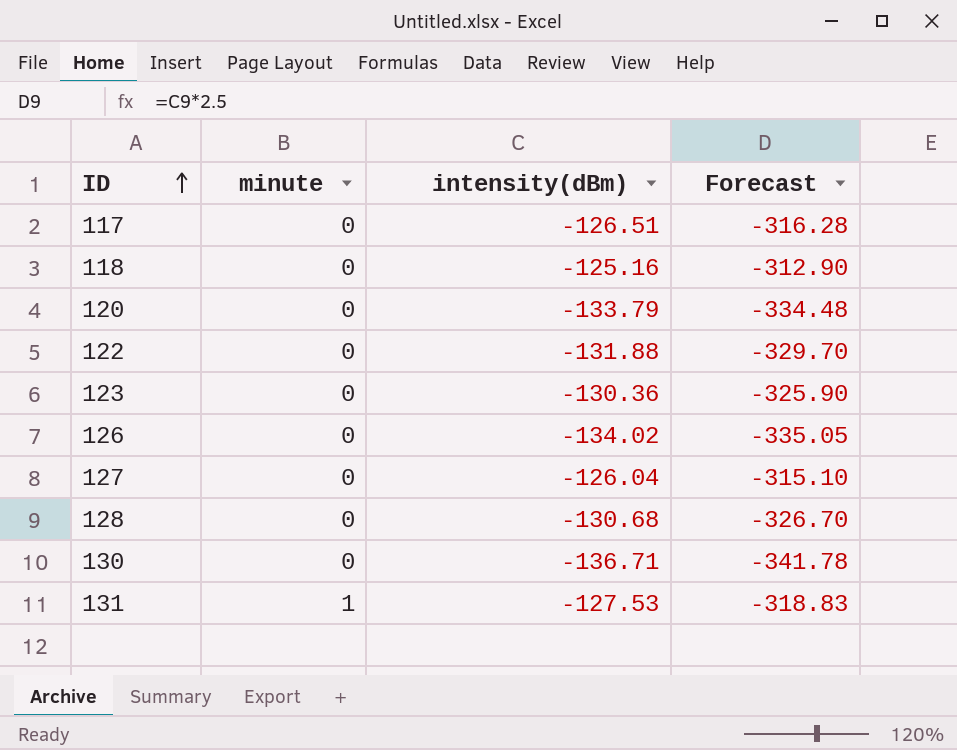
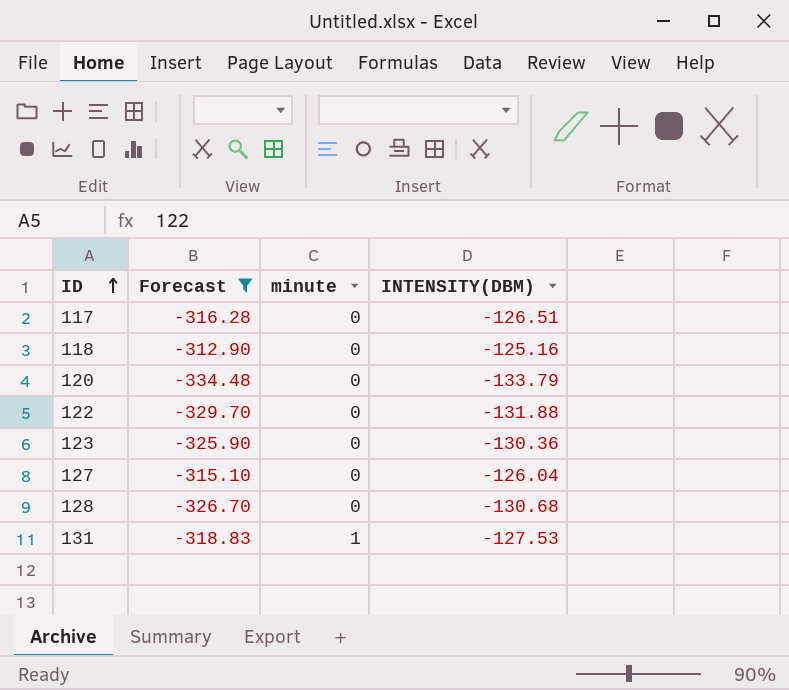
filter: none -> Forecast >= -334.48
column Forecast | position: 4 -> 2
column name: intensity(dBm) -> INTENSITY(DBM)

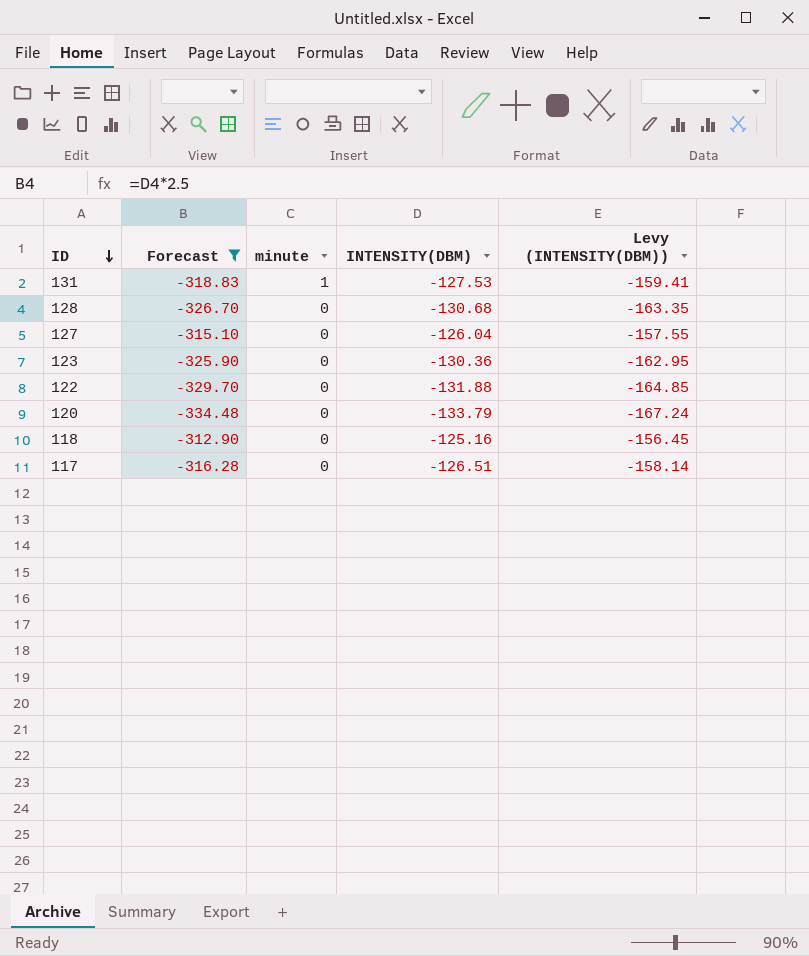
row order: ID ascending -> ID descending
column Levy (INTENSITY(DBM)) | formula: none -> [INTENSITY(DBM)] * 1.25

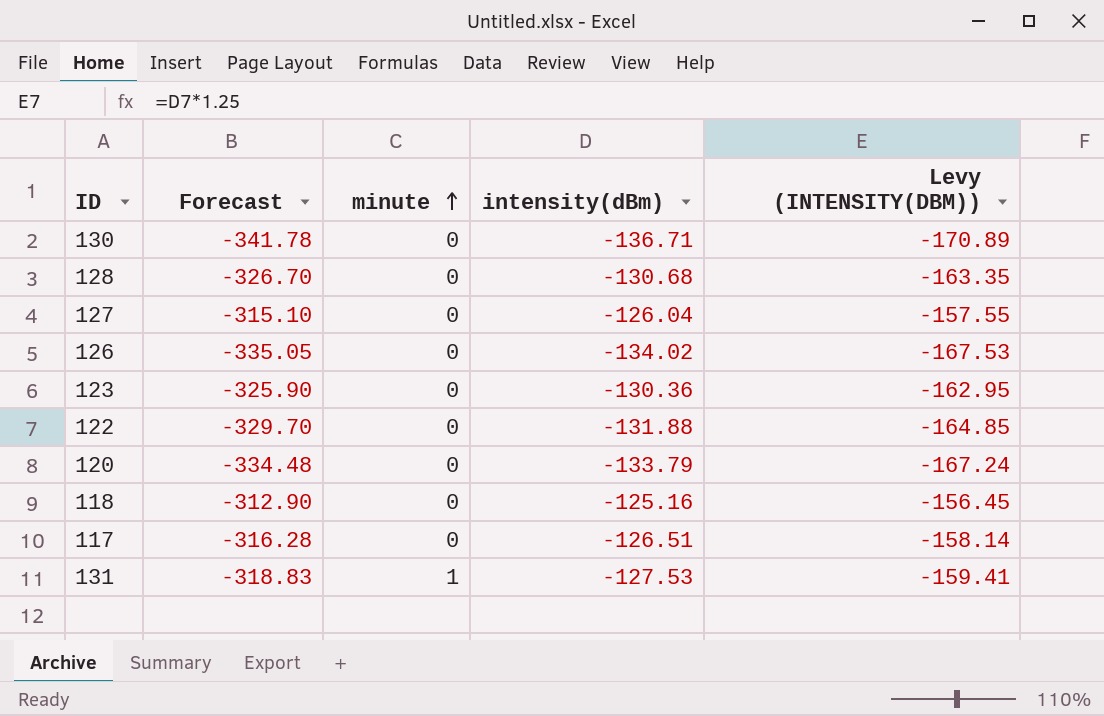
filter: Forecast >= -334.48 -> none
row order: ID descending -> minute ascending
column name: INTENSITY(DBM) -> intensity(dBm)

